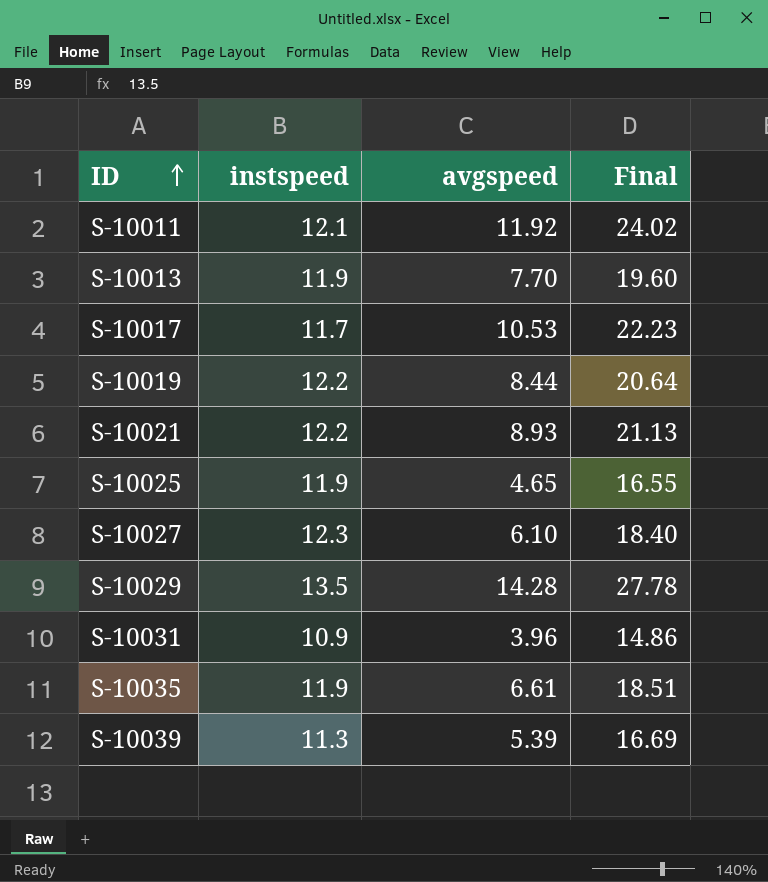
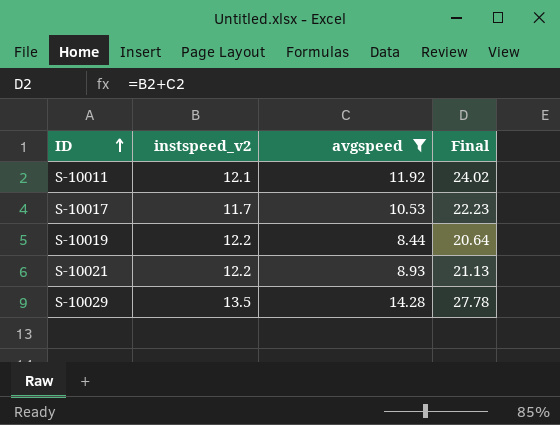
filter: none -> avgspeed >= 8.44
column name: instspeed -> instspeed_v2

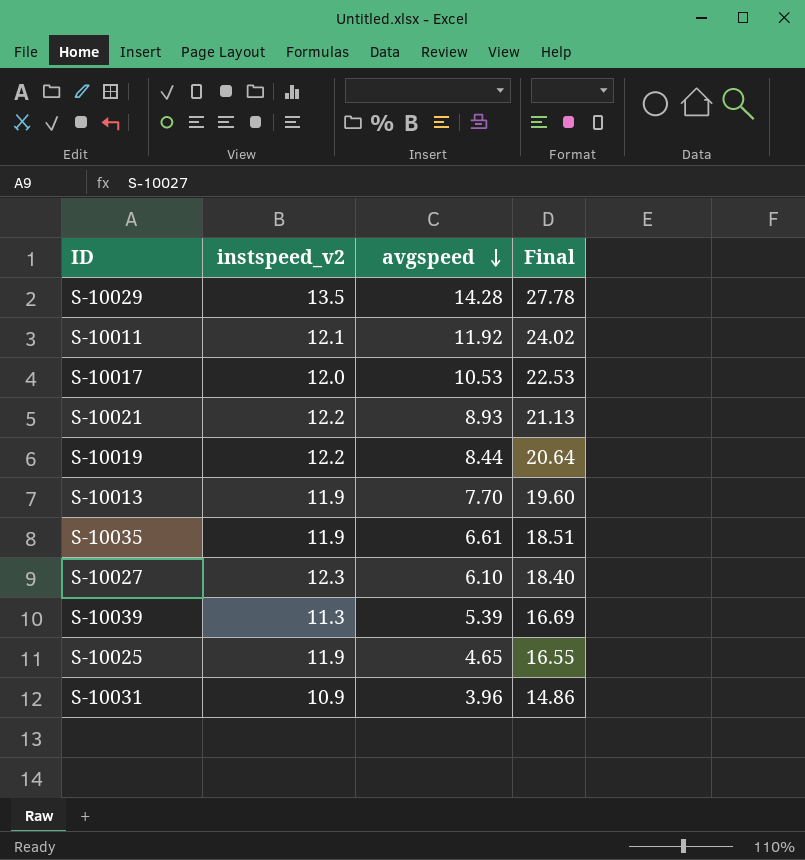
filter: avgspeed >= 8.44 -> none
row order: ID ascending -> avgspeed descending
S-10017 | instspeed_v2: 11.7 -> 12.0
S-10017 | Final: 22.23 -> 22.53

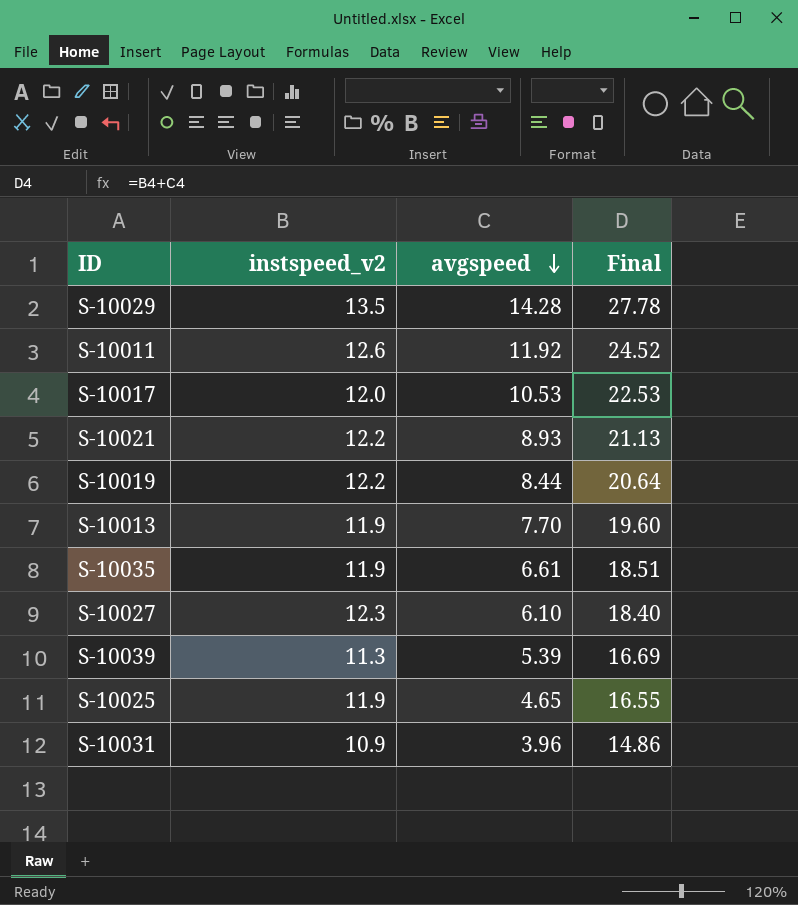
S-10011 | instspeed_v2: 12.1 -> 12.6
S-10011 | Final: 24.02 -> 24.52

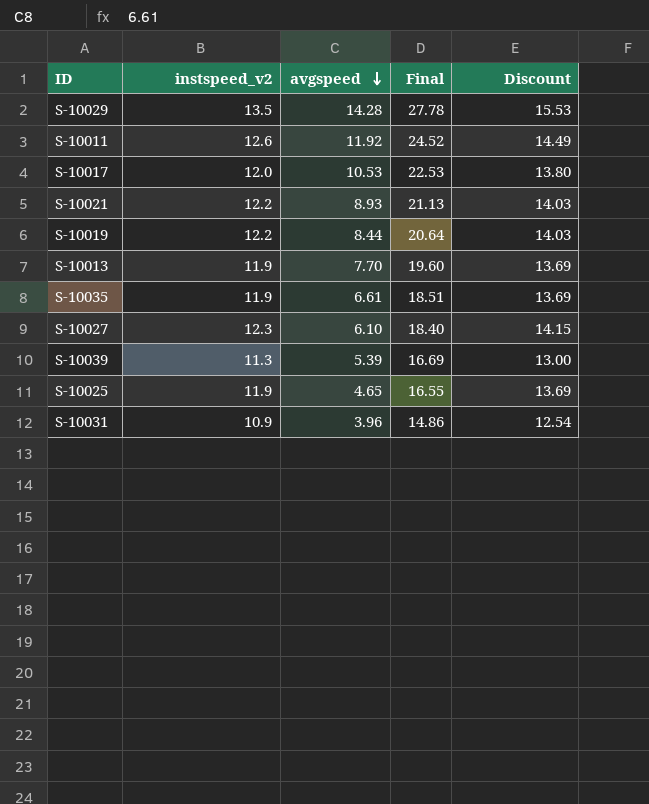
column Discount | formula: none -> [instspeed_v2] * 1.15

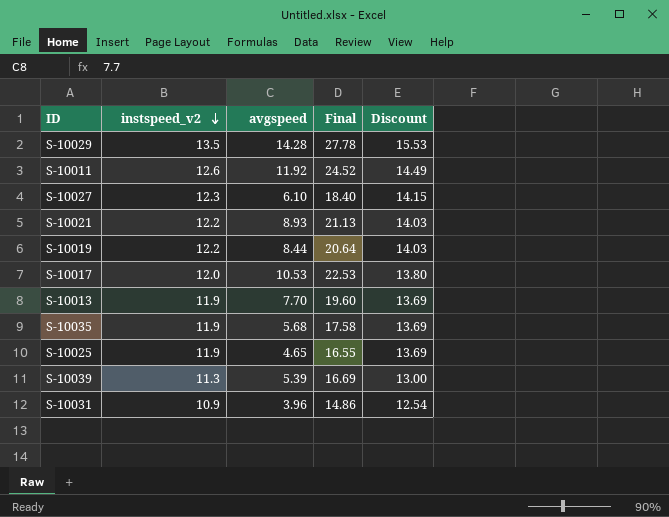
row order: avgspeed descending -> instspeed_v2 descending
S-10035 | avgspeed: 6.61 -> 5.68
S-10035 | Final: 18.51 -> 17.58

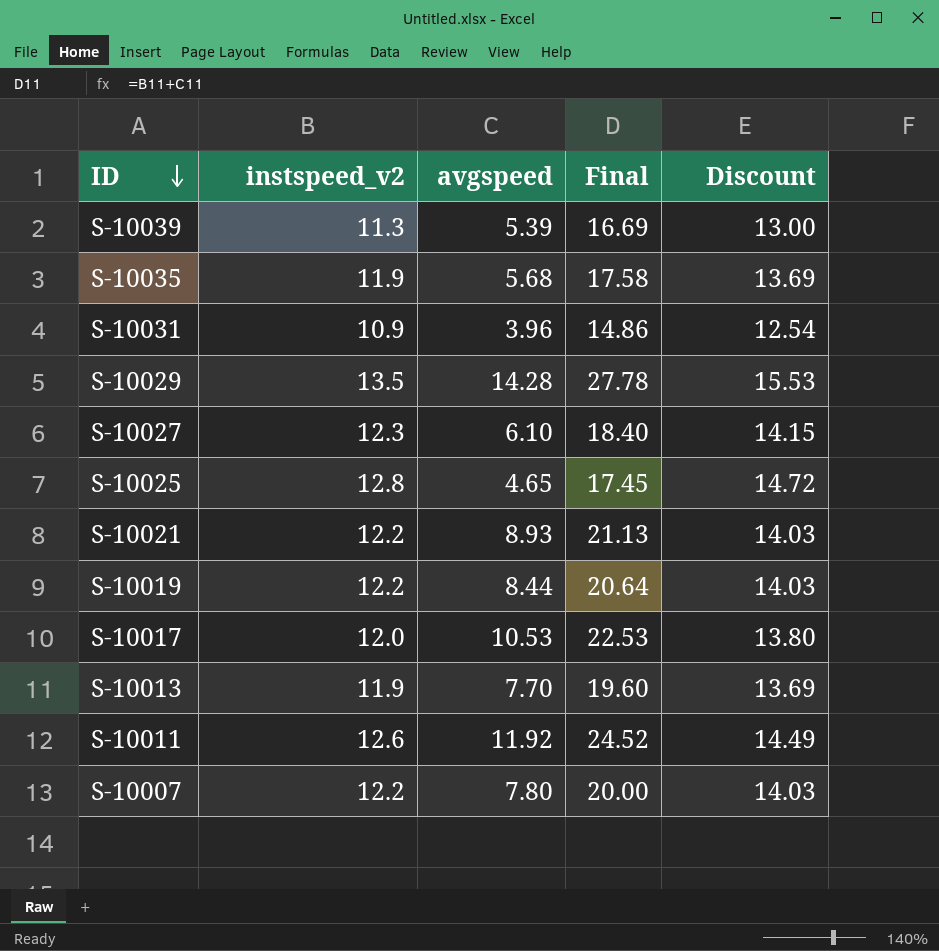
row order: instspeed_v2 descending -> ID descending
S-10025 | instspeed_v2: 11.9 -> 12.8
S-10025 | Final: 16.55 -> 17.45
S-10025 | Discount: 13.69 -> 14.72
row S-10007: none -> 12.2 | 7.80 | 20.00 | 14.03

